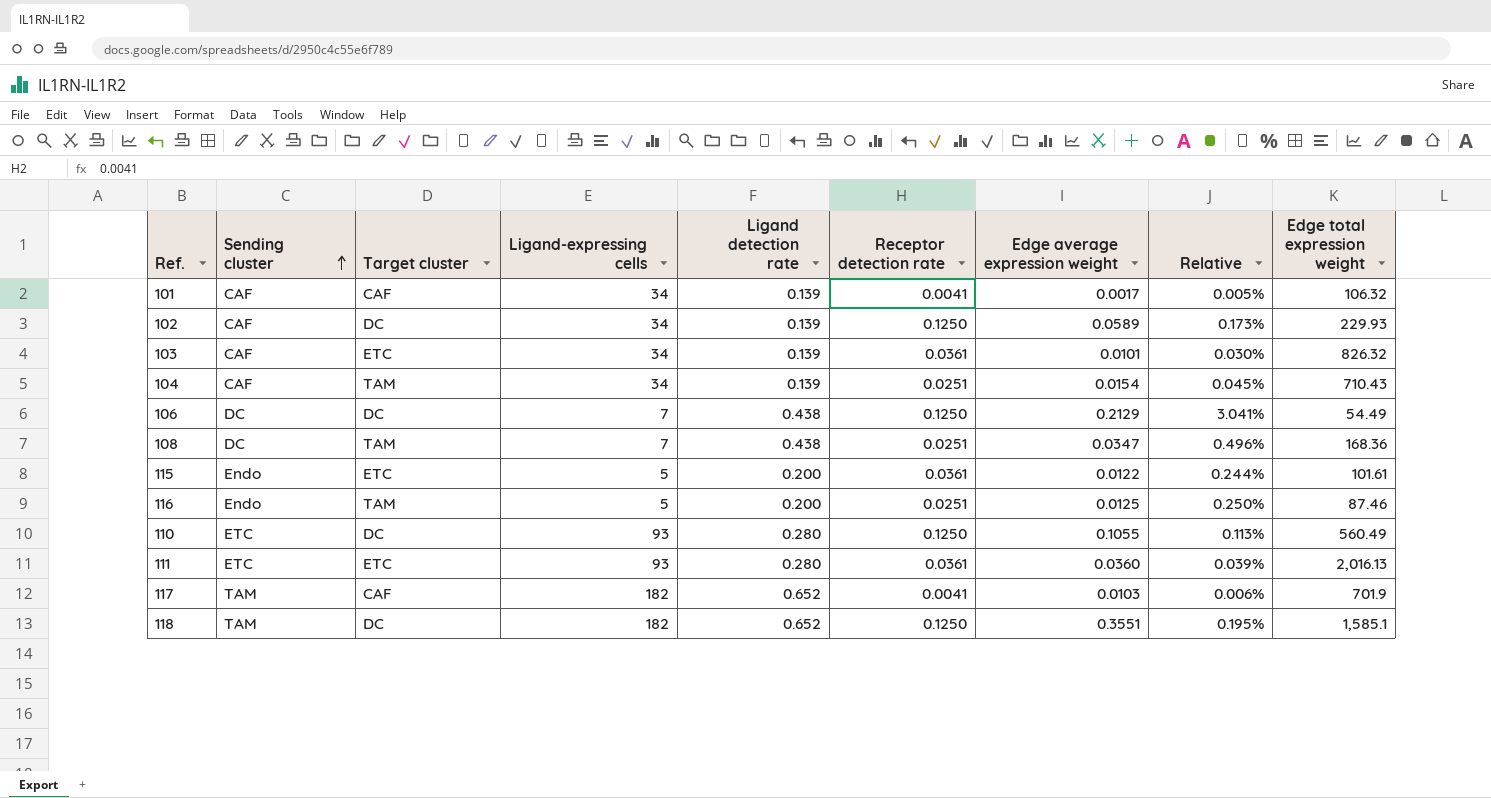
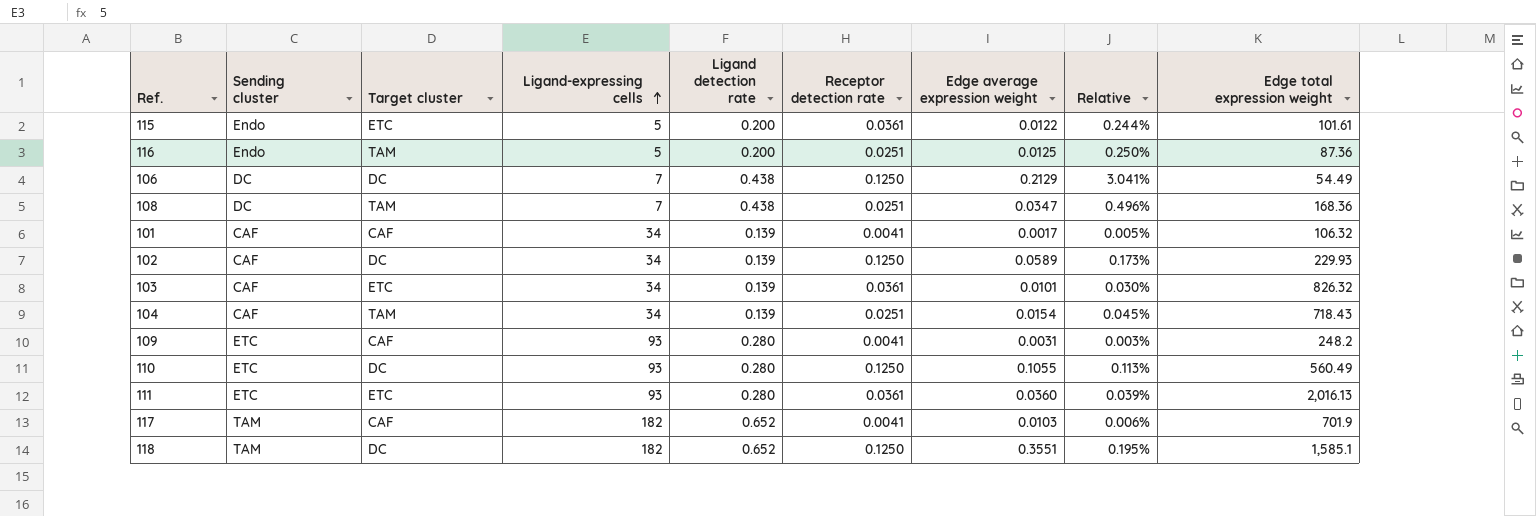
row order: Sending cluster ascending -> Ligand-expressing cells ascending
116 | Edge total expression weight: 87.46 -> 87.36
104 | Edge total expression weight: 710.43 -> 718.43
row 109: none -> ETC | CAF | 93 | 0.280 | 0.0041 | 0.0031 | 0.003% | 248.2

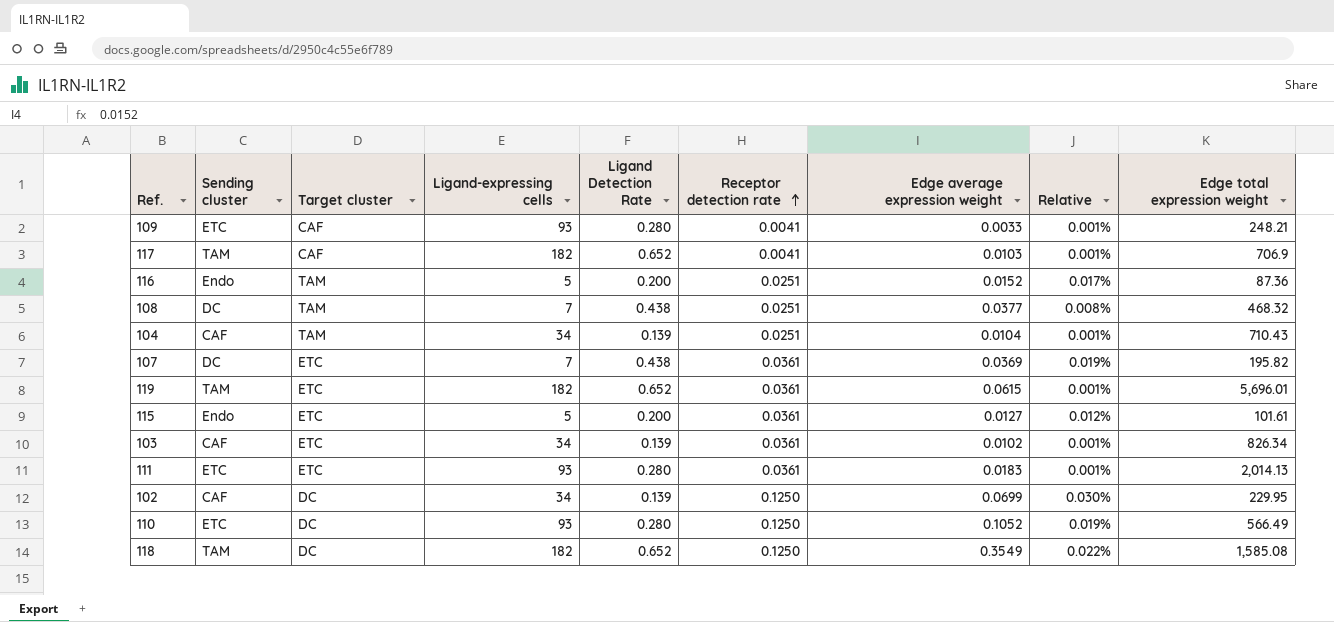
row order: Ligand-expressing cells ascending -> Receptor detection rate ascending
column name: Ligand detection rate -> Ligand Detection Rate
column Relative | formula: [Edge average expression weight] / [Ligand-expressing cells] -> [Edge average expression weight] / [Edge total expression weight]
row 106: DC | DC | 7 | 0.438 | 0.1250 | 0.2129 | 3.041% | 54.49 -> none
row 101: CAF | CAF | 34 | 0.139 | 0.0041 | 0.0017 | 0.005% | 106.32 -> none
109 | Edge average expression weight: 0.0031 -> 0.0033
109 | Edge total expression weight: 248.2 -> 248.21
117 | Edge total expression weight: 701.9 -> 706.9
116 | Edge average expression weight: 0.0125 -> 0.0152
108 | Edge average expression weight: 0.0347 -> 0.0377
108 | Edge total expression weight: 168.36 -> 468.32
104 | Edge average expression weight: 0.0154 -> 0.0104
104 | Edge total expression weight: 718.43 -> 710.43
row 107: none -> DC | ETC | 7 | 0.438 | 0.0361 | 0.0369 | 0.019% | 195.82
row 119: none -> TAM | ETC | 182 | 0.652 | 0.0361 | 0.0615 | 0.001% | 5,696.01
115 | Edge average expression weight: 0.0122 -> 0.0127
103 | Edge average expression weight: 0.0101 -> 0.0102
103 | Edge total expression weight: 826.32 -> 826.34
111 | Edge average expression weight: 0.0360 -> 0.0183
111 | Edge total expression weight: 2,016.13 -> 2,014.13
102 | Edge average expression weight: 0.0589 -> 0.0699
102 | Edge total expression weight: 229.93 -> 229.95
110 | Edge average expression weight: 0.1055 -> 0.1052
110 | Edge total expression weight: 560.49 -> 566.49
118 | Edge average expression weight: 0.3551 -> 0.3549
118 | Edge total expression weight: 1,585.1 -> 1,585.08

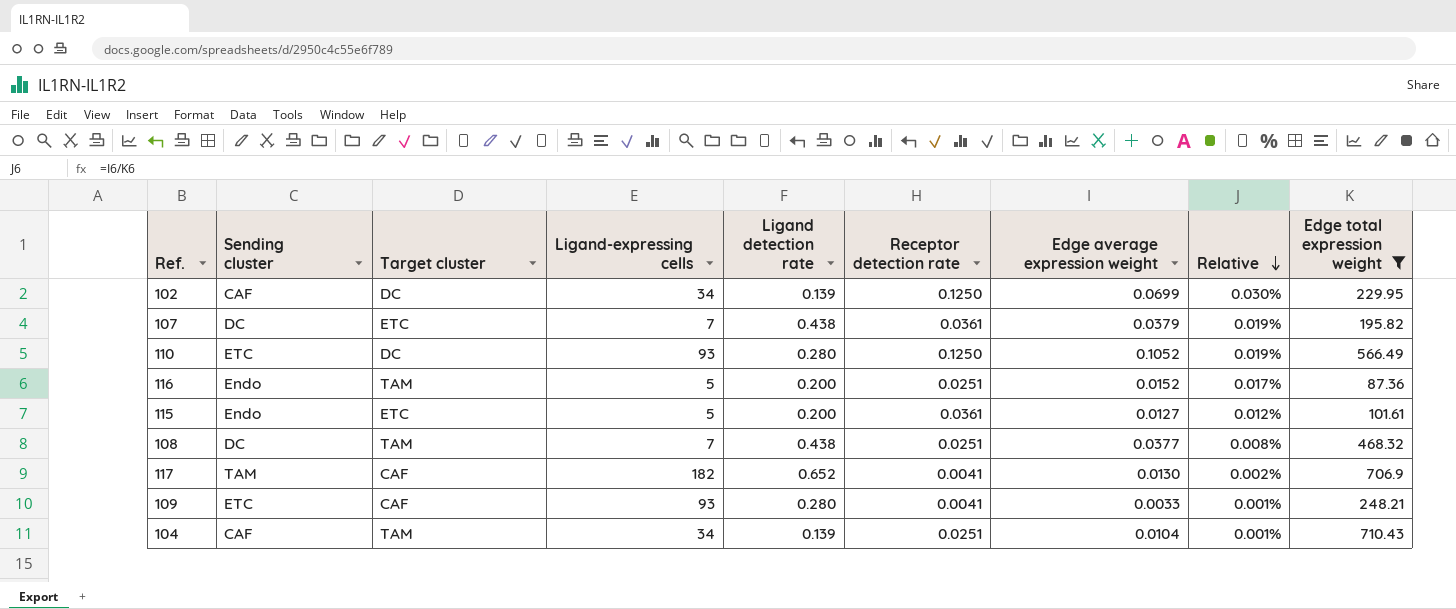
filter: none -> Edge total expression weight <= 710.43
row order: Receptor detection rate ascending -> Relative descending
column name: Ligand Detection Rate -> Ligand detection rate
107 | Edge average expression weight: 0.0369 -> 0.0379
117 | Edge average expression weight: 0.0103 -> 0.0130
117 | Relative: 0.001% -> 0.002%

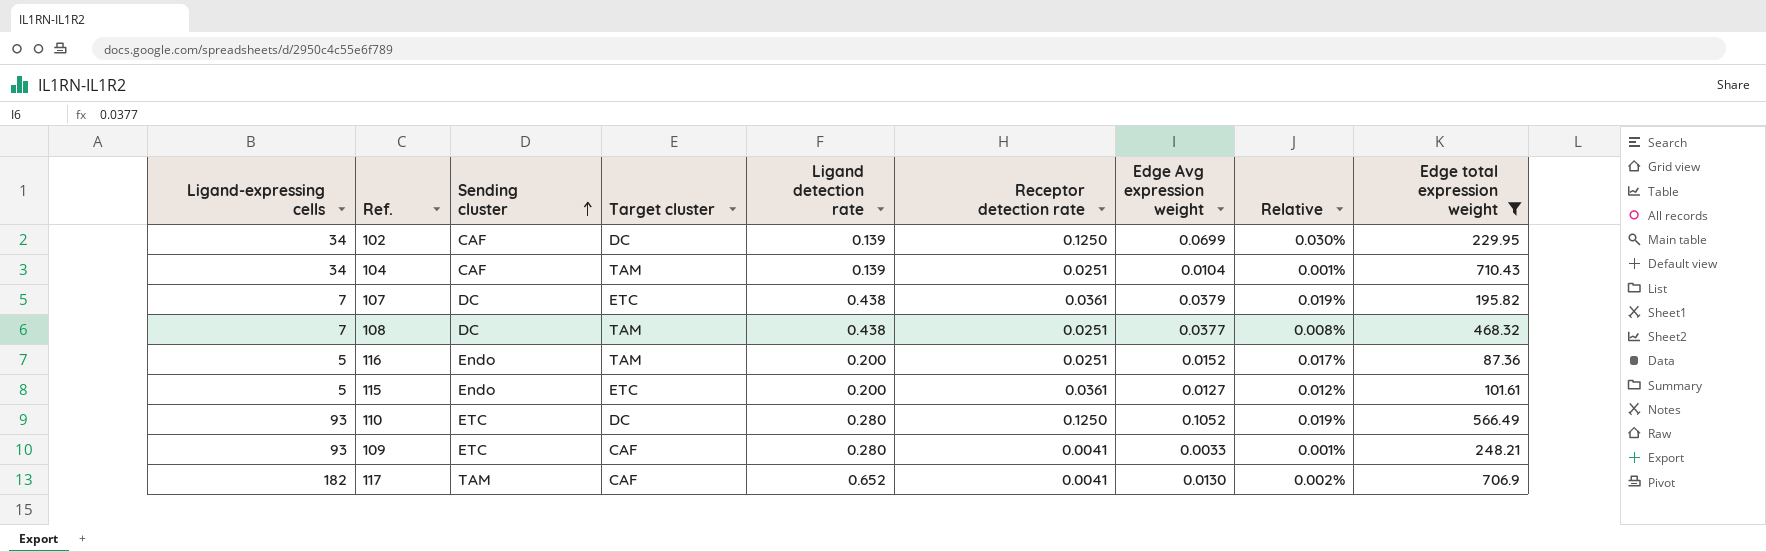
row order: Relative descending -> Sending cluster ascending
column Ligand-expressing cells | position: 4 -> 1
column name: Edge average expression weight -> Edge Avg expression weight

